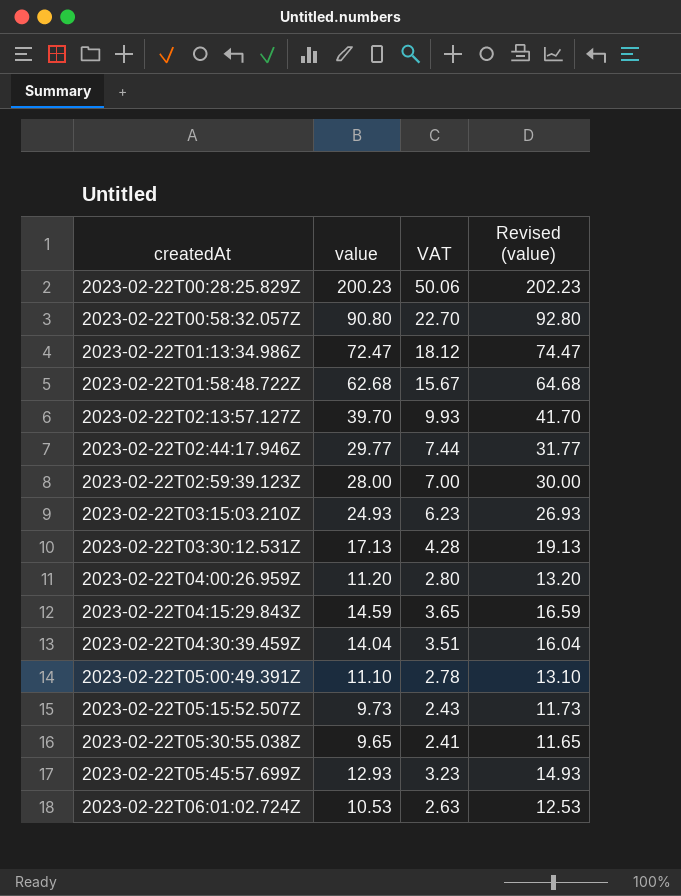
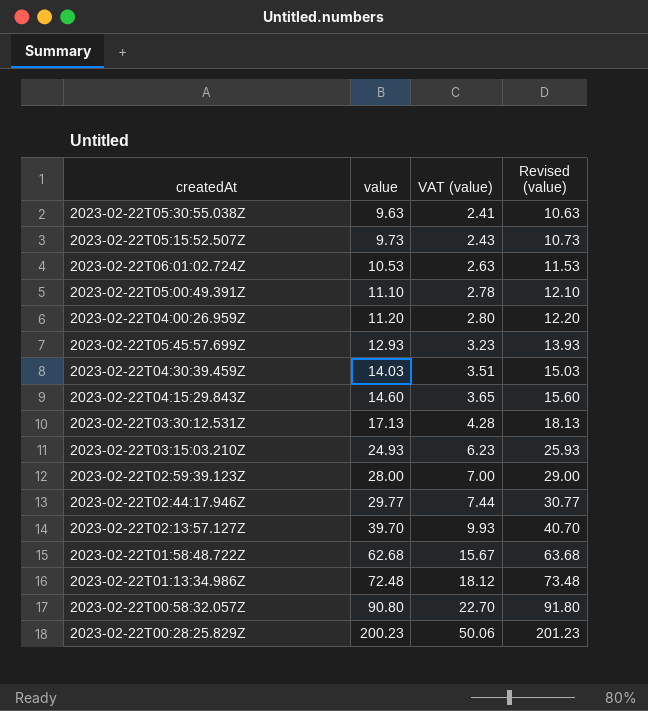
row order: createdAt ascending -> value ascending
column name: VAT -> VAT (value)
column Revised (value) | formula: [value] + 2 -> [value] + 1
2023-02-22T05:30:55.038Z | value: 9.65 -> 9.63
2023-02-22T04:30:39.459Z | value: 14.04 -> 14.03
2023-02-22T04:15:29.843Z | value: 14.59 -> 14.60
2023-02-22T01:13:34.986Z | value: 72.47 -> 72.48

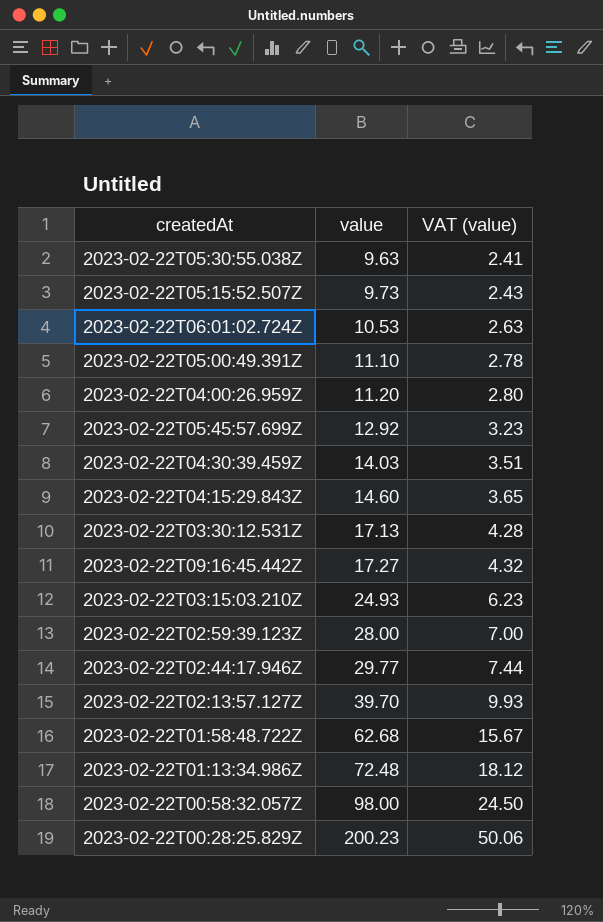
column Revised (value) | formula: [value] + 1 -> none
2023-02-22T05:45:57.699Z | value: 12.93 -> 12.92
row 2023-02-22T09:16:45.442Z: none -> 17.27 | 4.32
2023-02-22T00:58:32.057Z | value: 90.80 -> 98.00
2023-02-22T00:58:32.057Z | VAT (value): 22.70 -> 24.50

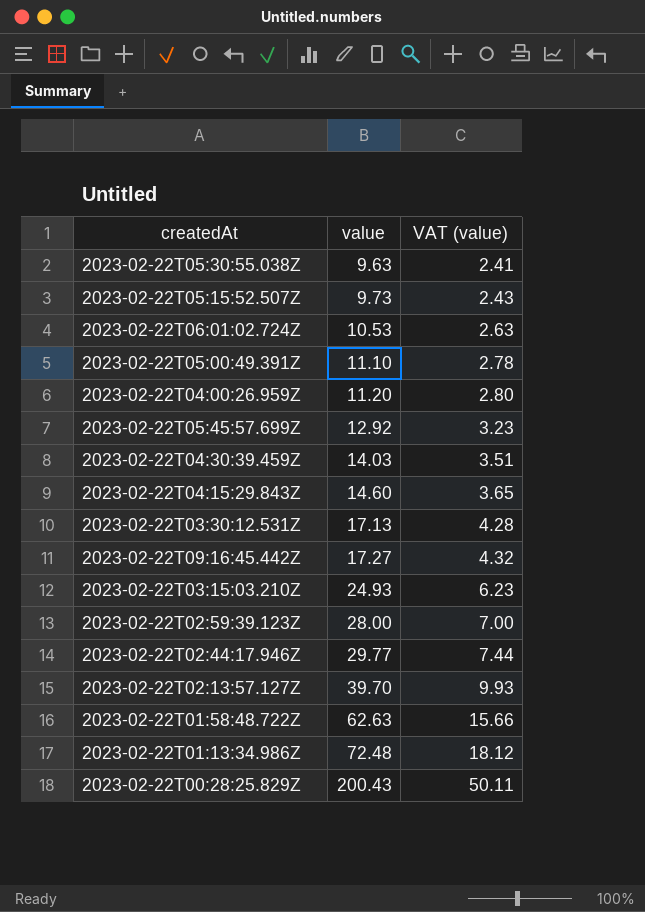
row 2023-02-22T00:58:32.057Z: 98.00 | 24.50 -> none
2023-02-22T01:58:48.722Z | value: 62.68 -> 62.63
2023-02-22T01:58:48.722Z | VAT (value): 15.67 -> 15.66
2023-02-22T00:28:25.829Z | value: 200.23 -> 200.43
2023-02-22T00:28:25.829Z | VAT (value): 50.06 -> 50.11

